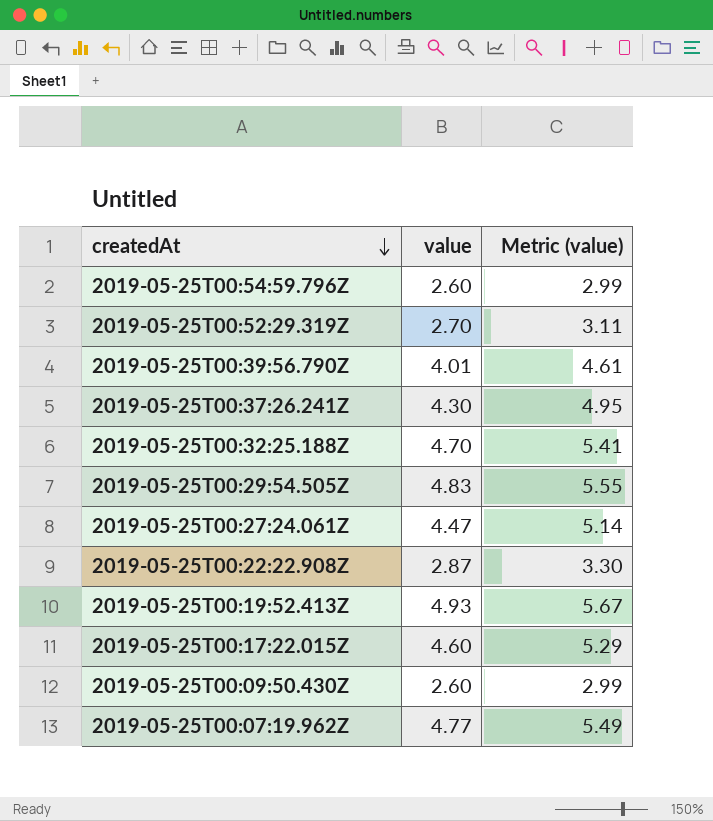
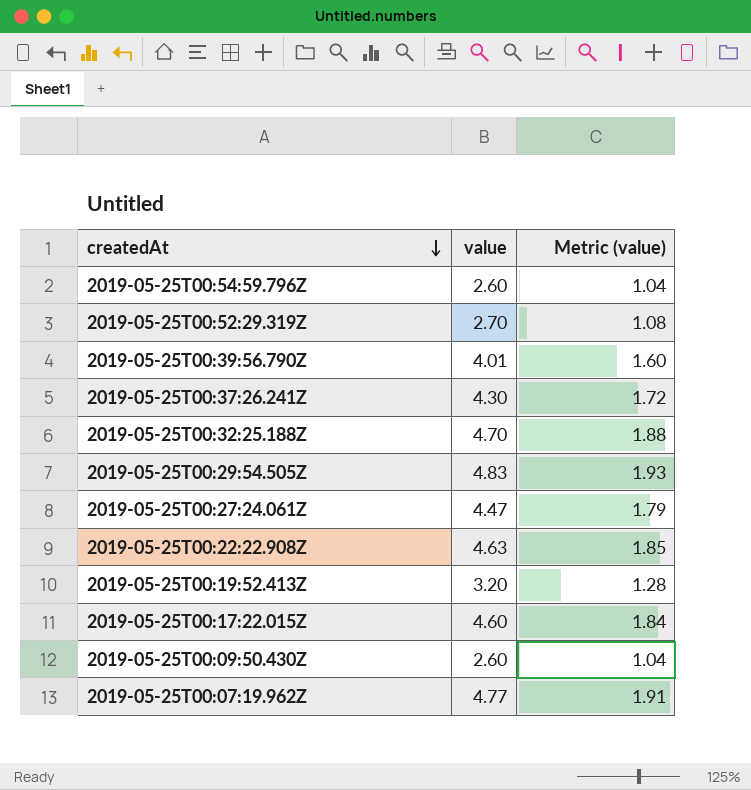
column Metric (value) | formula: [value] * 1.15 -> [value] * 0.4
2019-05-25T00:22:22.908Z | value: 2.87 -> 4.63
2019-05-25T00:19:52.413Z | value: 4.93 -> 3.20

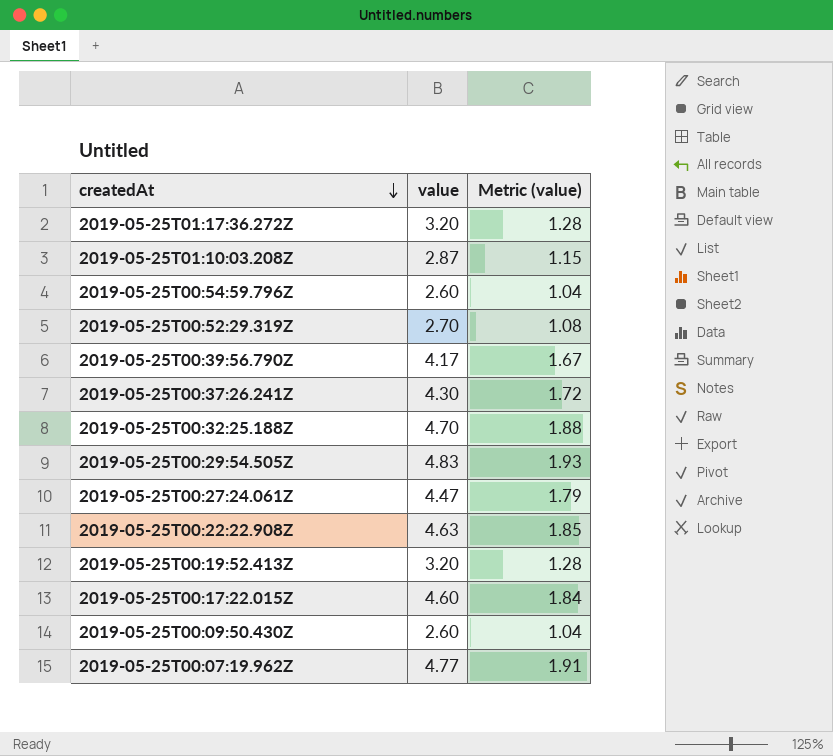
row 2019-05-25T01:17:36.272Z: none -> 3.20 | 1.28
row 2019-05-25T01:10:03.208Z: none -> 2.87 | 1.15
2019-05-25T00:39:56.790Z | value: 4.01 -> 4.17
2019-05-25T00:39:56.790Z | Metric (value): 1.60 -> 1.67

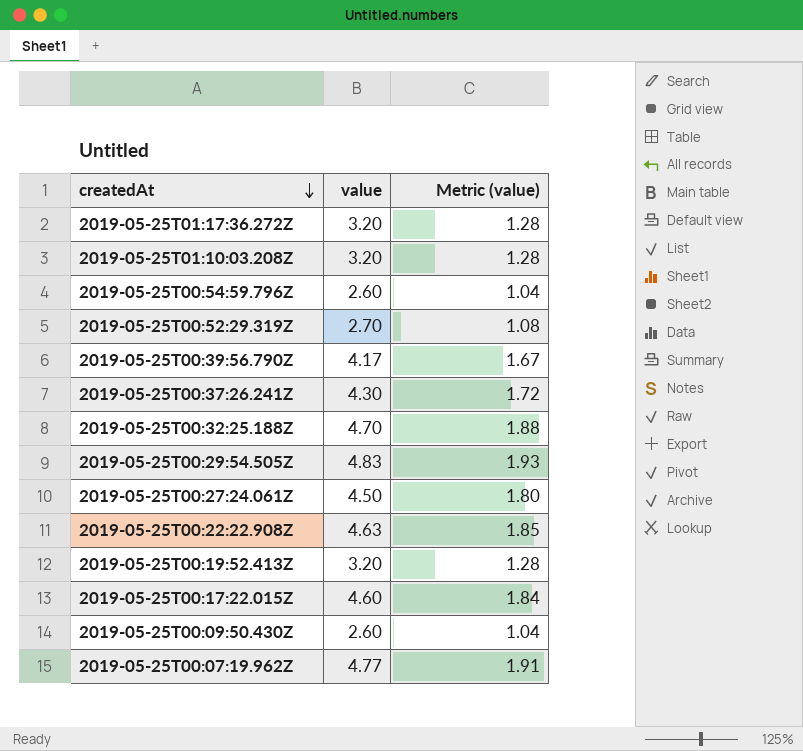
2019-05-25T01:10:03.208Z | value: 2.87 -> 3.20
2019-05-25T01:10:03.208Z | Metric (value): 1.15 -> 1.28
2019-05-25T00:27:24.061Z | value: 4.47 -> 4.50
2019-05-25T00:27:24.061Z | Metric (value): 1.79 -> 1.80

